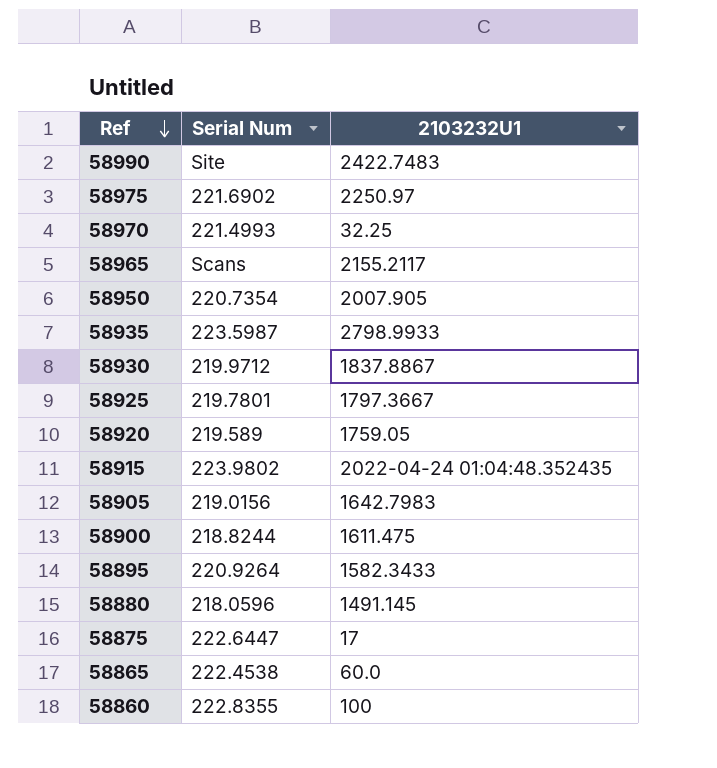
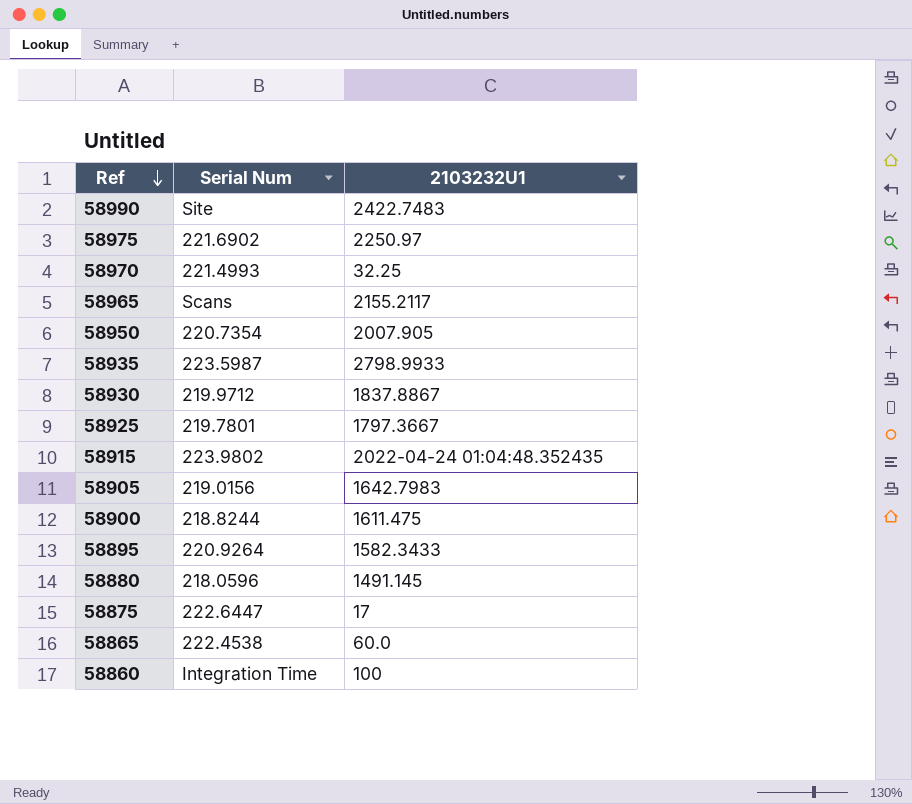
row 58920: 219.589 | 1759.05 -> none
58860 | Serial Num: 222.8355 -> Integration Time

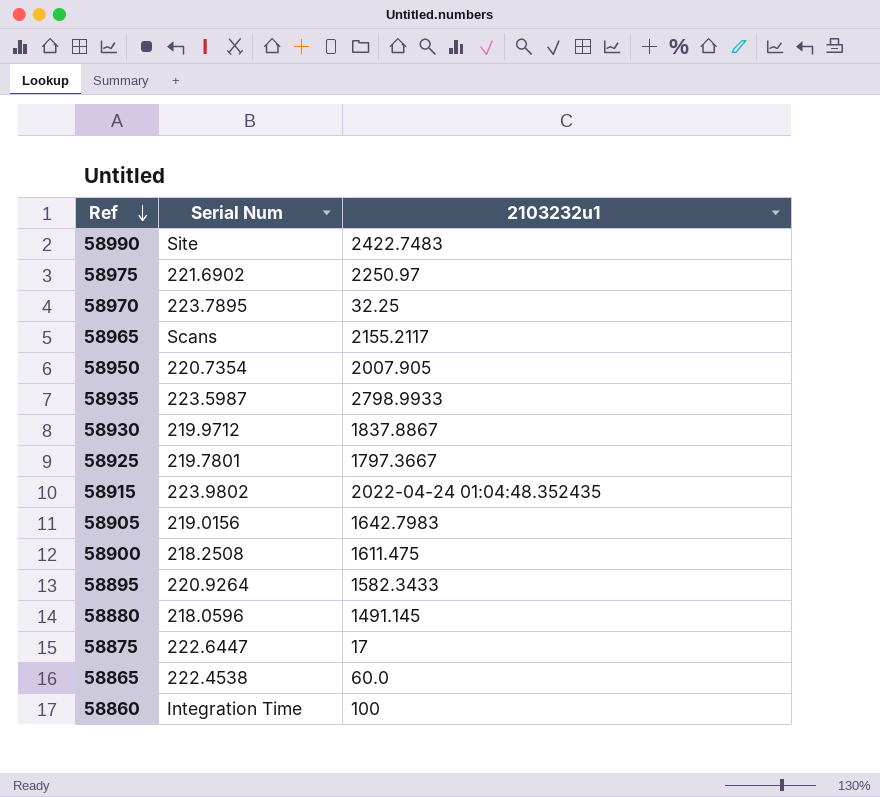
column name: 2103232U1 -> 2103232u1
58970 | Serial Num: 221.4993 -> 223.7895
58900 | Serial Num: 218.8244 -> 218.2508

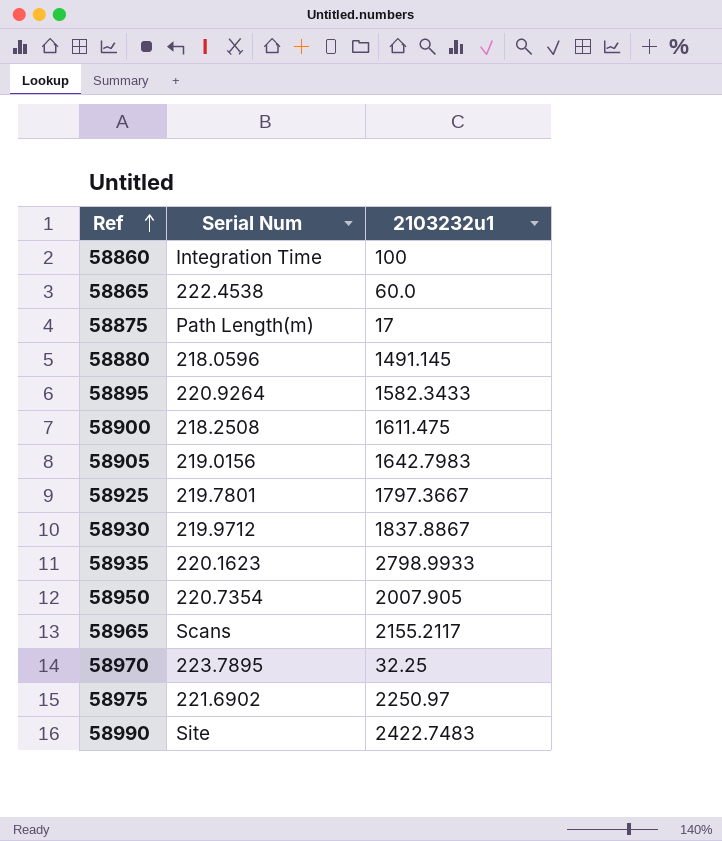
row order: Ref descending -> Ref ascending
row 58915: 223.9802 | 2022-04-24 01:04:48.352435 -> none
58875 | Serial Num: 222.6447 -> Path Length(m)
58935 | Serial Num: 223.5987 -> 220.1623

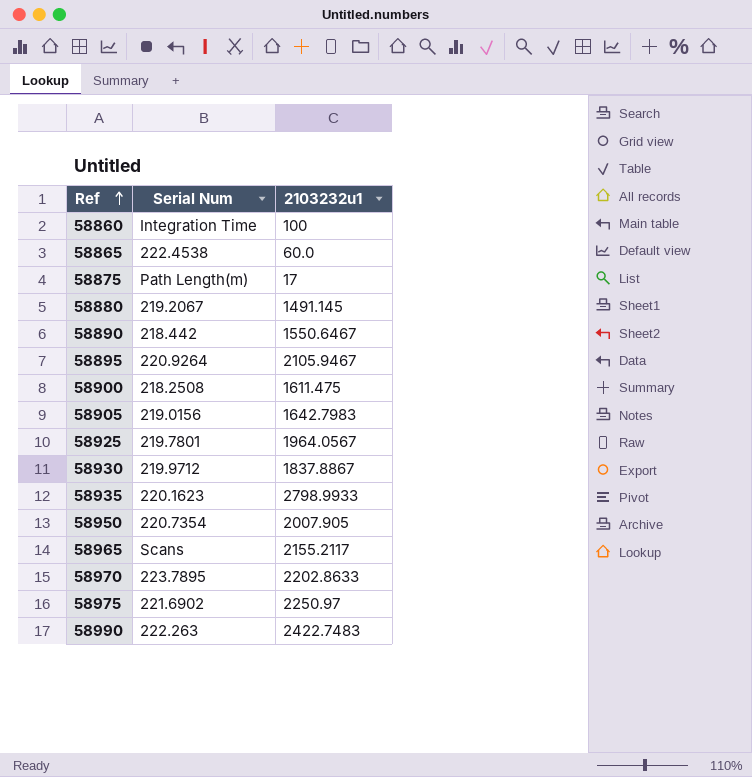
58880 | Serial Num: 218.0596 -> 219.2067
row 58890: none -> 218.442 | 1550.6467
58895 | 2103232u1: 1582.3433 -> 2105.9467
58925 | 2103232u1: 1797.3667 -> 1964.0567
58970 | 2103232u1: 32.25 -> 2202.8633
58990 | Serial Num: Site -> 222.263

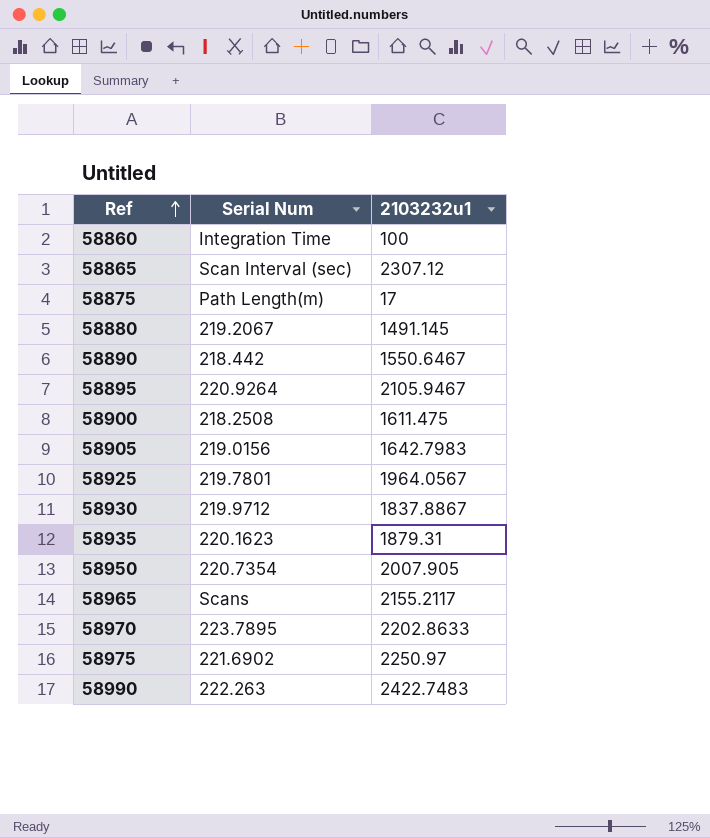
58865 | Serial Num: 222.4538 -> Scan Interval (sec)
58865 | 2103232u1: 60.0 -> 2307.12
58935 | 2103232u1: 2798.9933 -> 1879.31

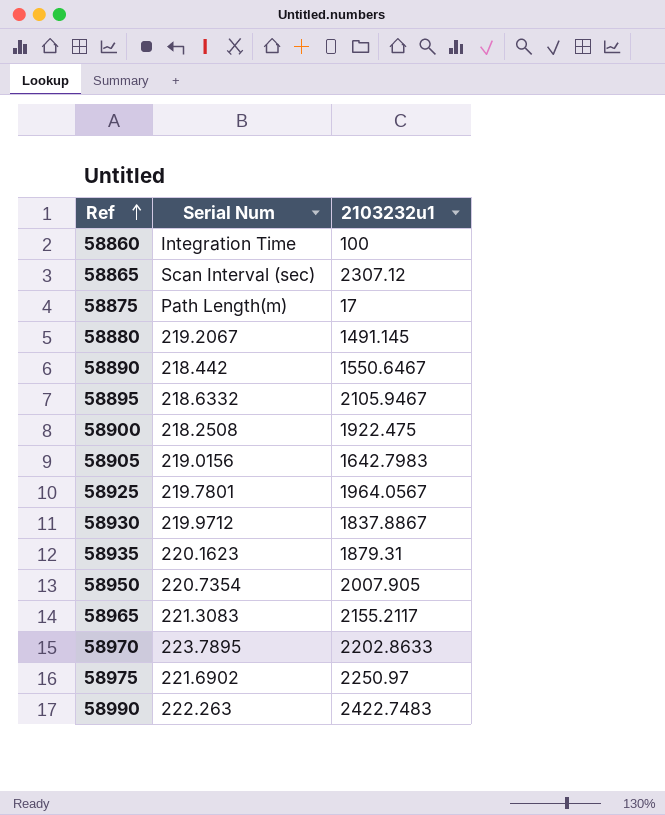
58895 | Serial Num: 220.9264 -> 218.6332
58900 | 2103232u1: 1611.475 -> 1922.475
58965 | Serial Num: Scans -> 221.3083

